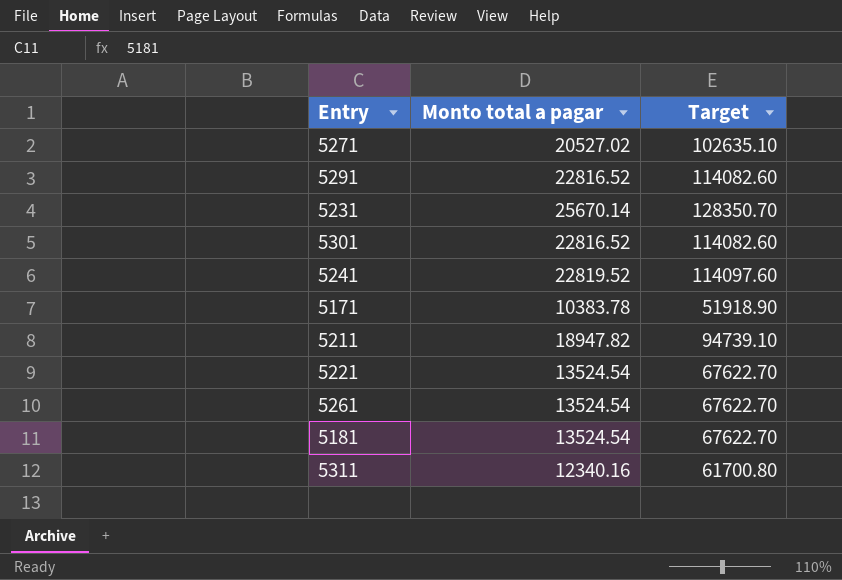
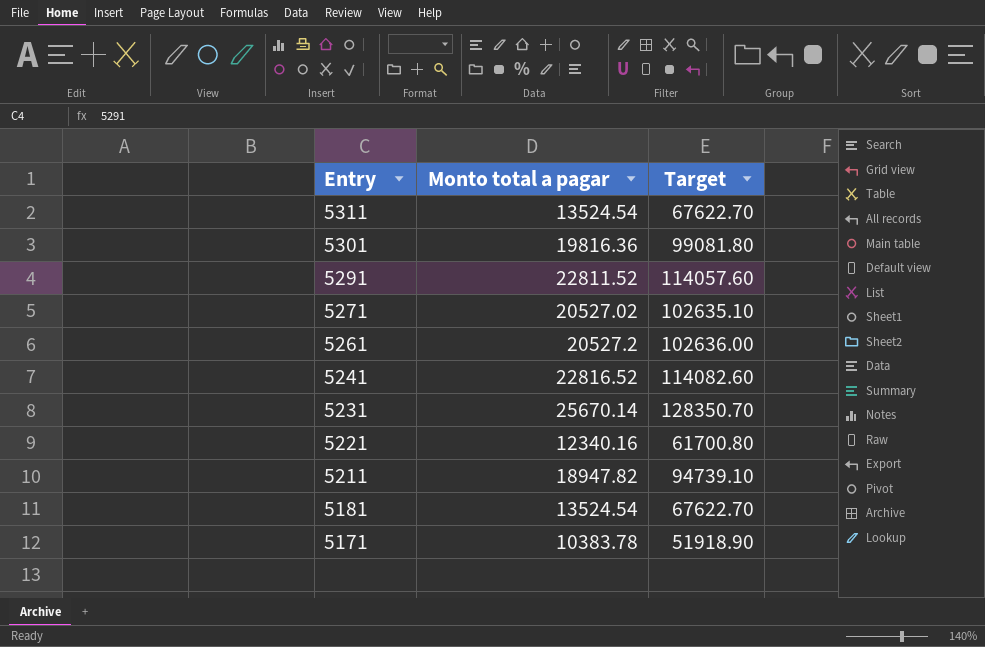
row order: none -> Entry descending
5311 | Monto total a pagar: 12340.16 -> 13524.54
5311 | Target: 61700.80 -> 67622.70
5301 | Monto total a pagar: 22816.52 -> 19816.36
5301 | Target: 114082.60 -> 99081.80
5291 | Monto total a pagar: 22816.52 -> 22811.52
5291 | Target: 114082.60 -> 114057.60
5261 | Monto total a pagar: 13524.54 -> 20527.2
5261 | Target: 67622.70 -> 102636.00
5241 | Monto total a pagar: 22819.52 -> 22816.52
5241 | Target: 114097.60 -> 114082.60
5221 | Monto total a pagar: 13524.54 -> 12340.16
5221 | Target: 67622.70 -> 61700.80

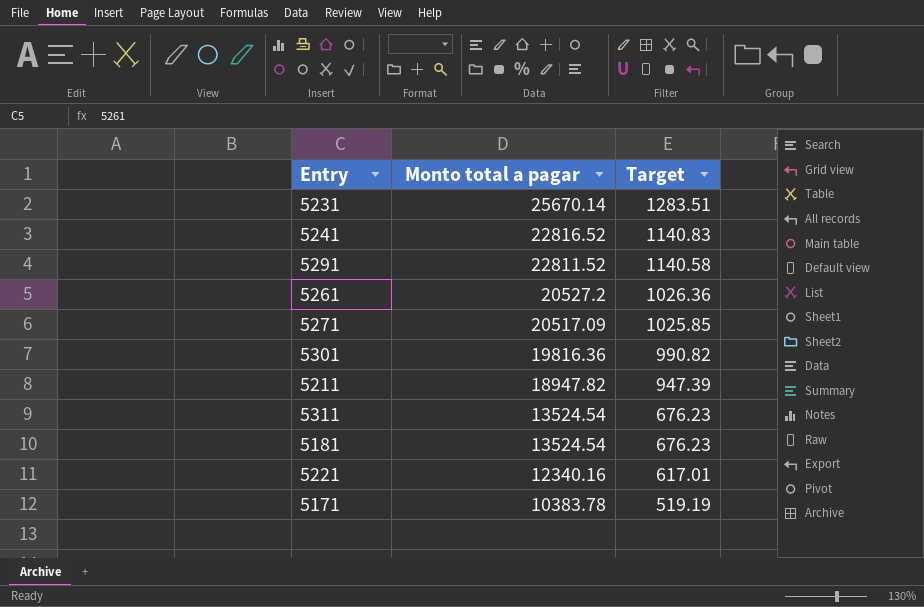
row order: Entry descending -> Monto total a pagar descending
column Target | formula: [Monto total a pagar] * 5 -> [Monto total a pagar] * 0.05
5271 | Monto total a pagar: 20527.02 -> 20517.09

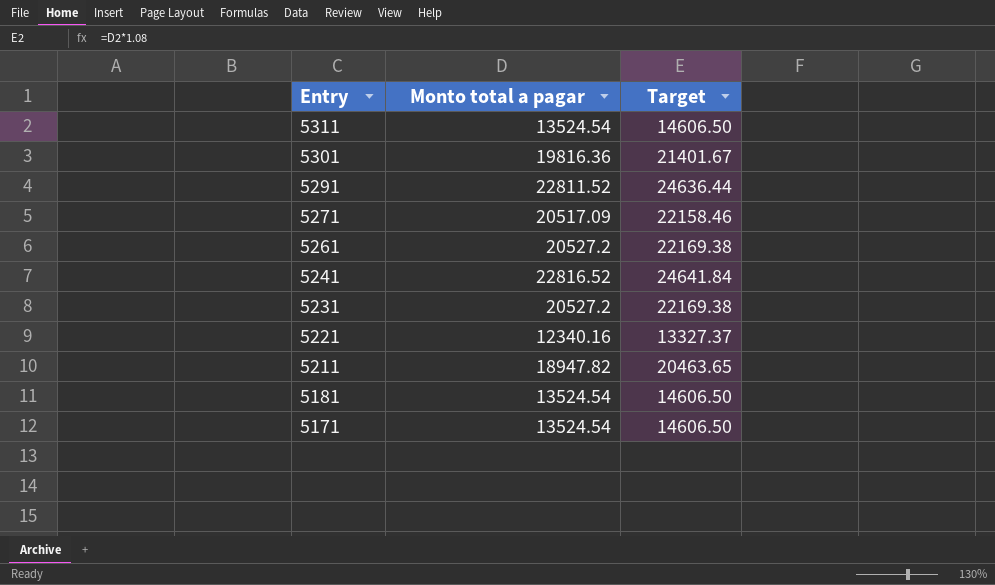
row order: Monto total a pagar descending -> Entry descending
column Target | formula: [Monto total a pagar] * 0.05 -> [Monto total a pagar] * 1.08
5231 | Monto total a pagar: 25670.14 -> 20527.2
5171 | Monto total a pagar: 10383.78 -> 13524.54

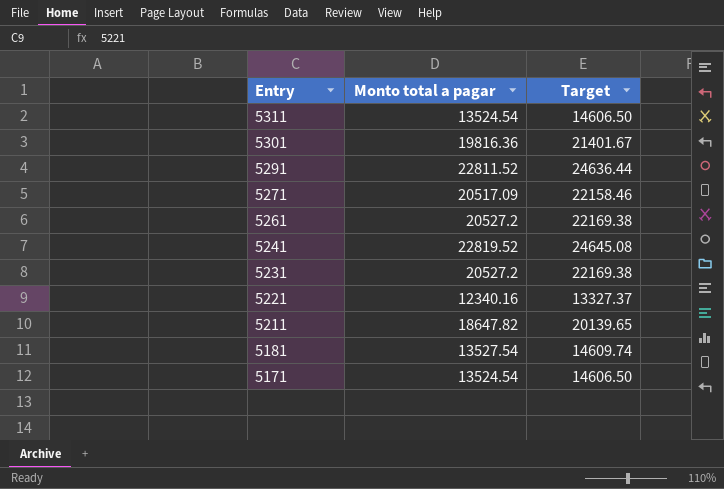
5241 | Monto total a pagar: 22816.52 -> 22819.52
5241 | Target: 24641.84 -> 24645.08
5211 | Monto total a pagar: 18947.82 -> 18647.82
5211 | Target: 20463.65 -> 20139.65
5181 | Monto total a pagar: 13524.54 -> 13527.54
5181 | Target: 14606.50 -> 14609.74

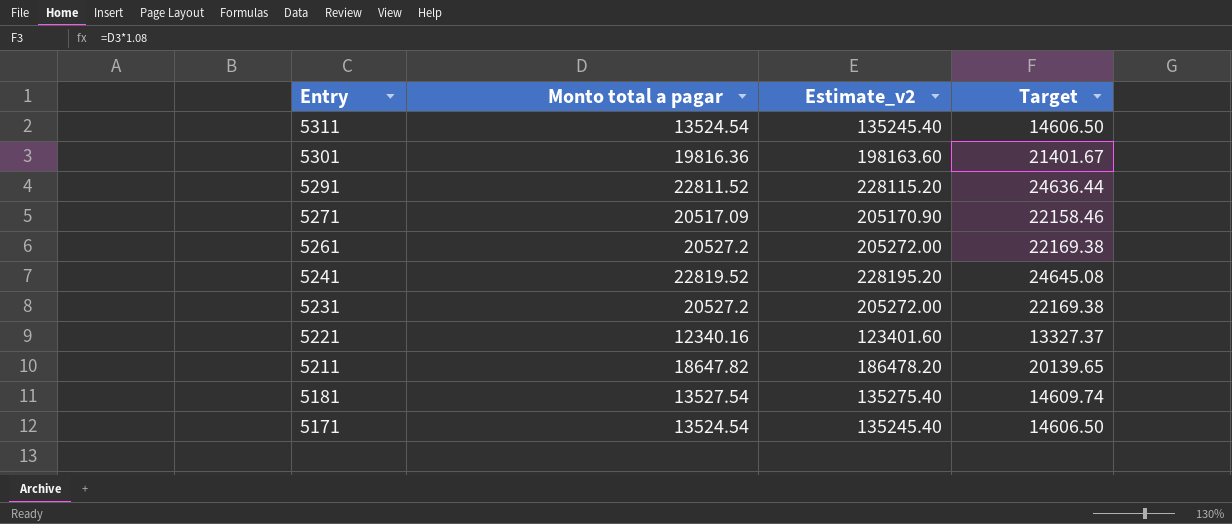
column Estimate_v2 | formula: none -> [Monto total a pagar] * 10

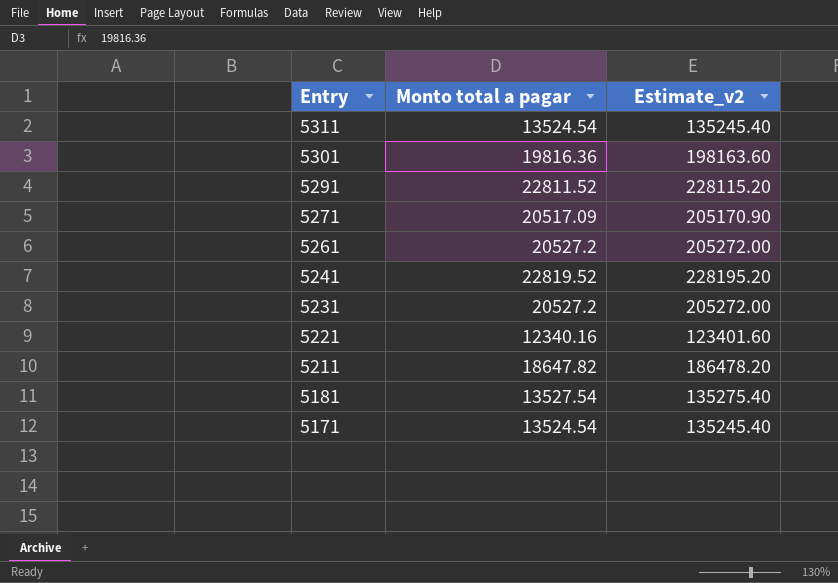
column Target | formula: [Monto total a pagar] * 1.08 -> none

